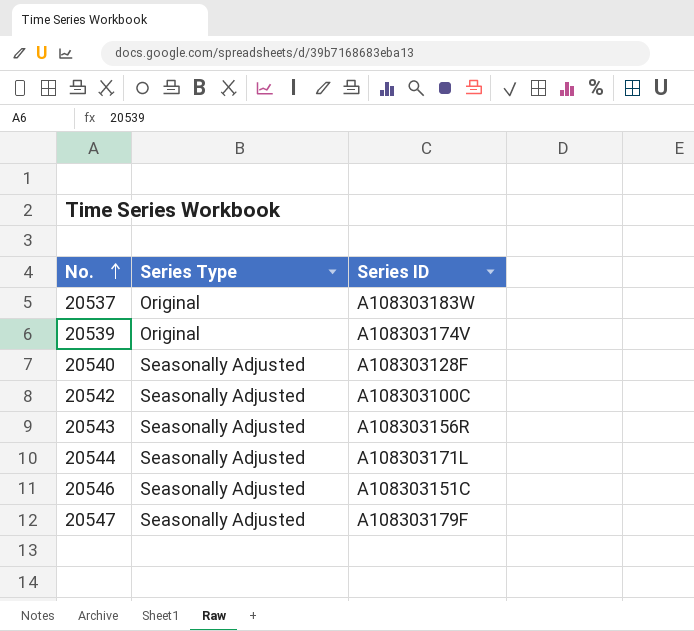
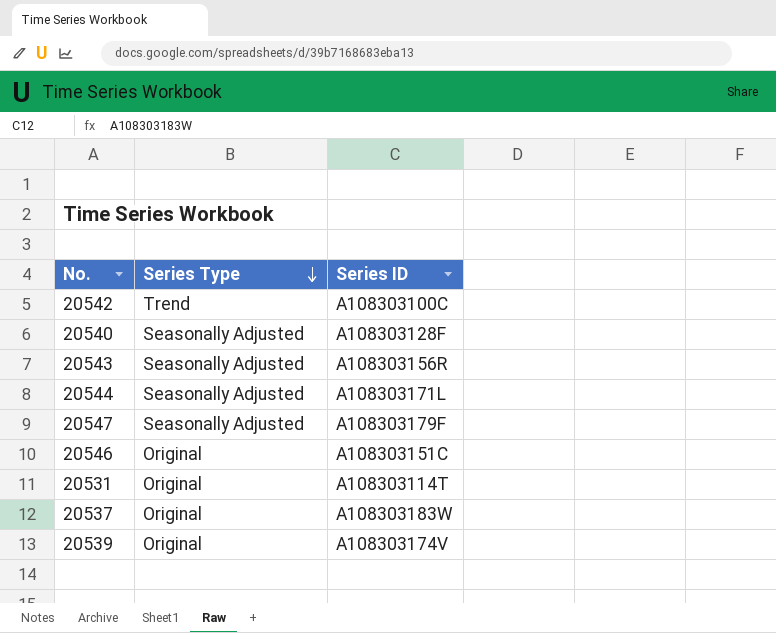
row order: No. ascending -> Series Type descending
20542 | Series Type: Seasonally Adjusted -> Trend
20546 | Series Type: Seasonally Adjusted -> Original
row 20531: none -> Original | A108303114T

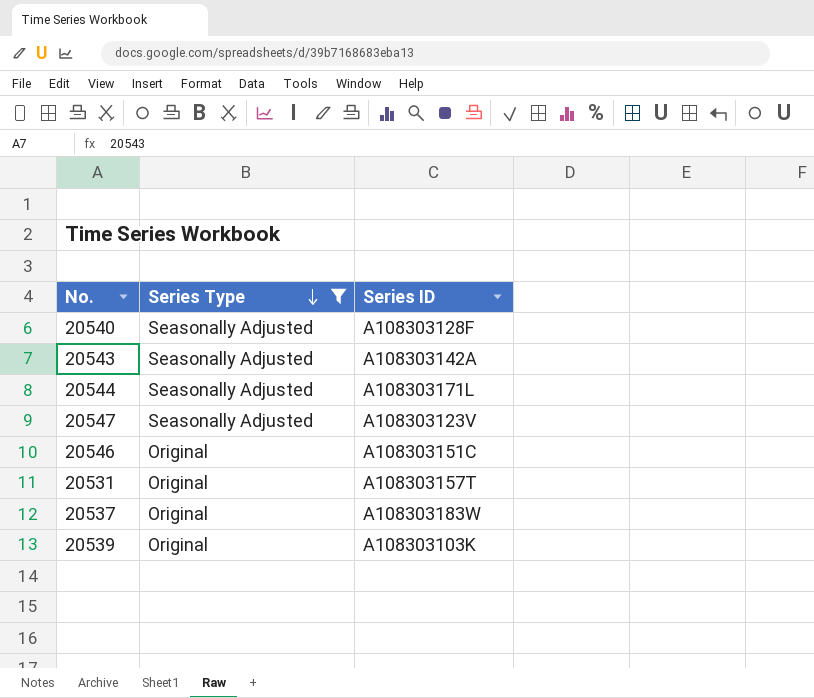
filter: none -> Series Type != Trend
20543 | Series ID: A108303156R -> A108303142A
20547 | Series ID: A108303179F -> A108303123V
20531 | Series ID: A108303114T -> A108303157T
20539 | Series ID: A108303174V -> A108303103K

